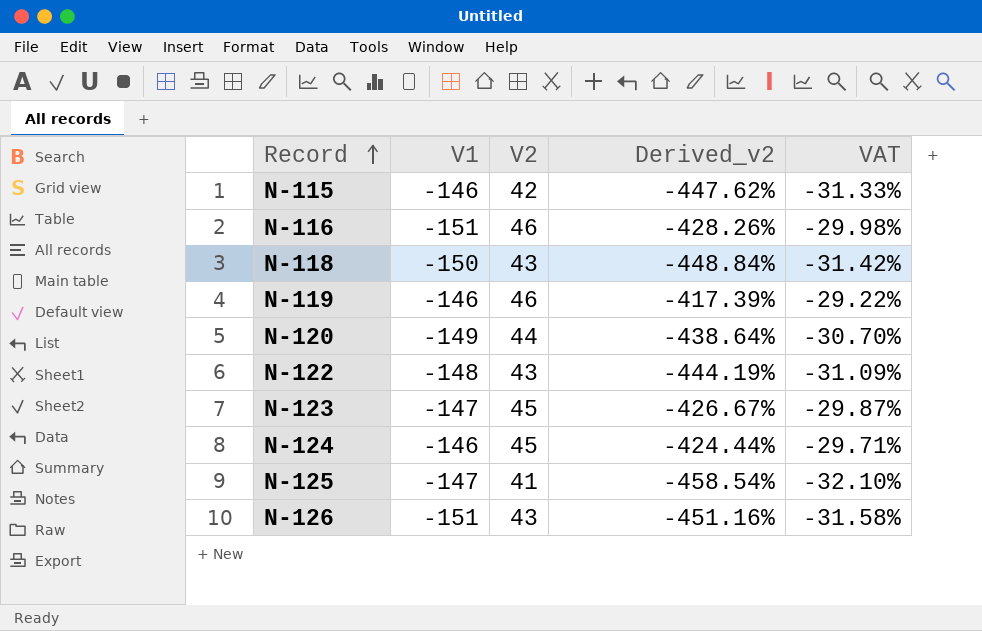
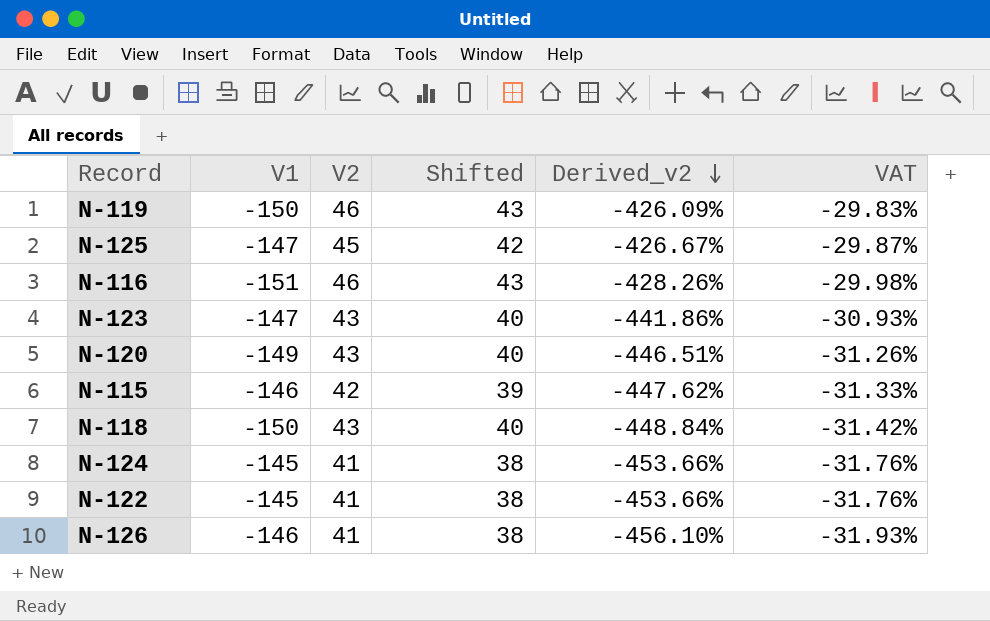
row order: Record ascending -> Derived_v2 descending
column Shifted | formula: none -> [V2] - 3
N-119 | V1: -146 -> -150
N-119 | Derived_v2: -417.39% -> -426.09%
N-119 | VAT: -29.22% -> -29.83%
N-125 | V2: 41 -> 45
N-125 | Derived_v2: -458.54% -> -426.67%
N-125 | VAT: -32.10% -> -29.87%
N-123 | V2: 45 -> 43
N-123 | Derived_v2: -426.67% -> -441.86%
N-123 | VAT: -29.87% -> -30.93%
N-120 | V2: 44 -> 43
N-120 | Derived_v2: -438.64% -> -446.51%
N-120 | VAT: -30.70% -> -31.26%
N-124 | V1: -146 -> -145
N-124 | V2: 45 -> 41
N-124 | Derived_v2: -424.44% -> -453.66%
N-124 | VAT: -29.71% -> -31.76%
N-122 | V1: -148 -> -145
N-122 | V2: 43 -> 41
N-122 | Derived_v2: -444.19% -> -453.66%
N-122 | VAT: -31.09% -> -31.76%
N-126 | V1: -151 -> -146
N-126 | V2: 43 -> 41
N-126 | Derived_v2: -451.16% -> -456.10%
N-126 | VAT: -31.58% -> -31.93%

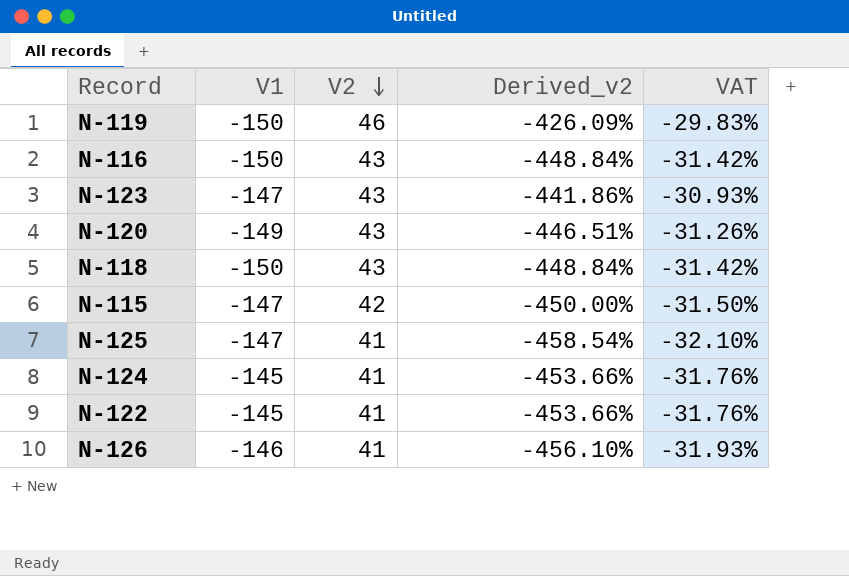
row order: Derived_v2 descending -> V2 descending
column Shifted | formula: [V2] - 3 -> none
N-116 | V1: -151 -> -150
N-116 | V2: 46 -> 43
N-116 | Derived_v2: -428.26% -> -448.84%
N-116 | VAT: -29.98% -> -31.42%
N-115 | V1: -146 -> -147
N-115 | Derived_v2: -447.62% -> -450.00%
N-115 | VAT: -31.33% -> -31.50%
N-125 | V2: 45 -> 41
N-125 | Derived_v2: -426.67% -> -458.54%
N-125 | VAT: -29.87% -> -32.10%

